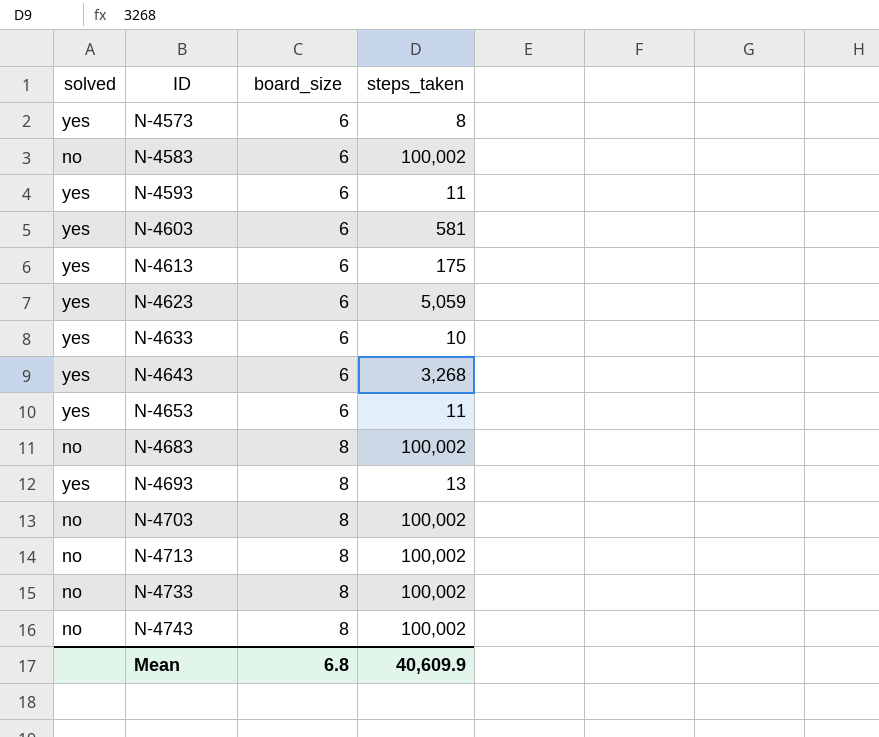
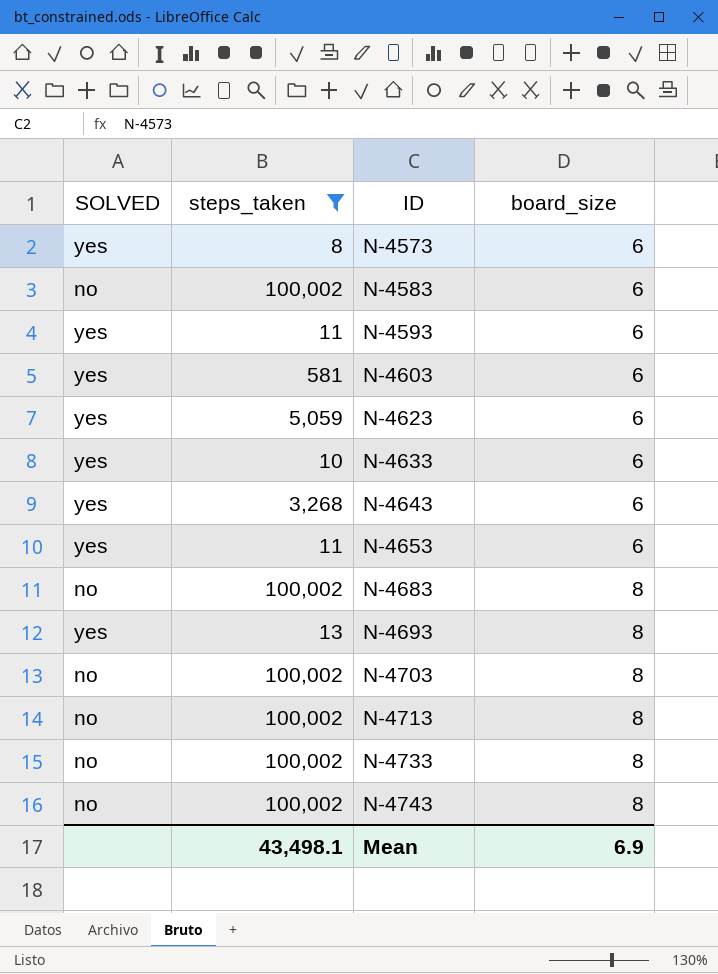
filter: none -> steps_taken != 175
column name: solved -> SOLVED
column steps_taken | position: 4 -> 2
Mean | steps_taken: 40,609.9 -> 43,498.1
Mean | board_size: 6.8 -> 6.9

